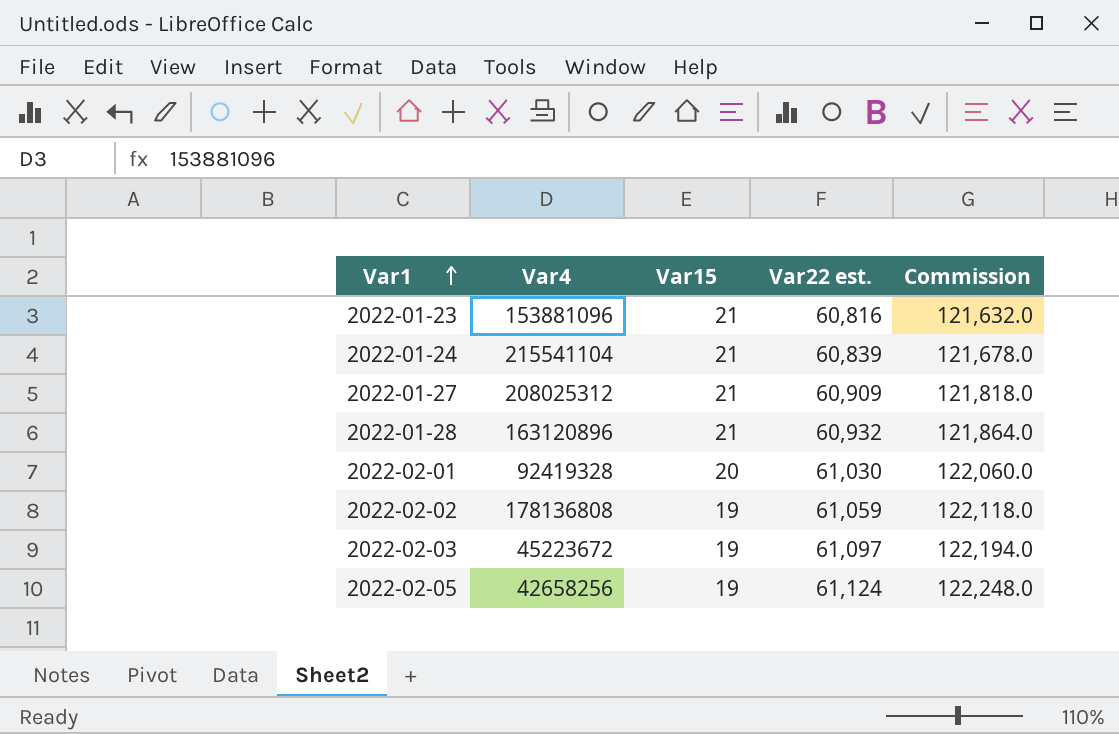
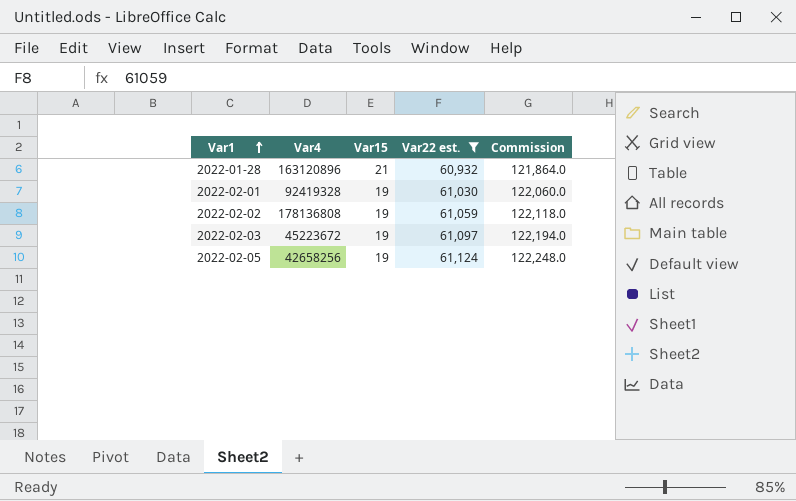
filter: none -> Var22 est. >= 60,932
2022-02-01 | Var15: 20 -> 19

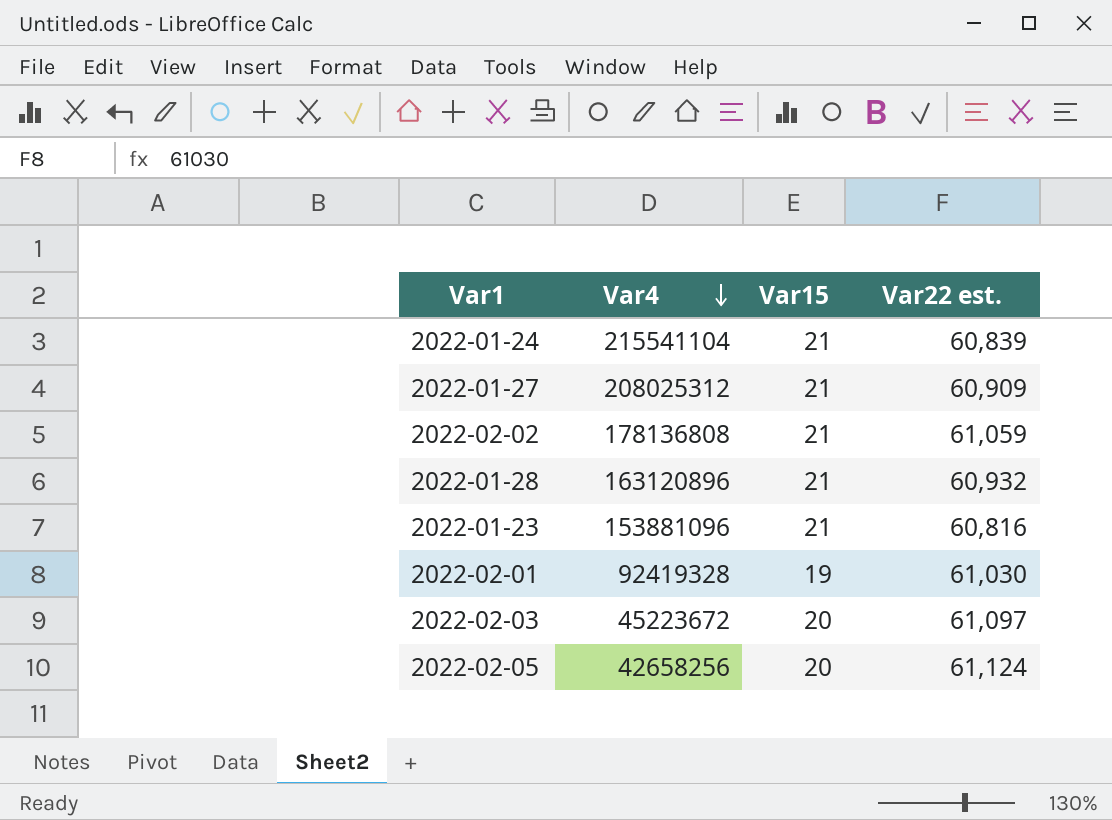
filter: Var22 est. >= 60,932 -> none
row order: Var1 ascending -> Var4 descending
column Commission | formula: [Var22 est.] * 2 -> none
2022-02-02 | Var15: 19 -> 21
2022-02-03 | Var15: 19 -> 20
2022-02-05 | Var15: 19 -> 20

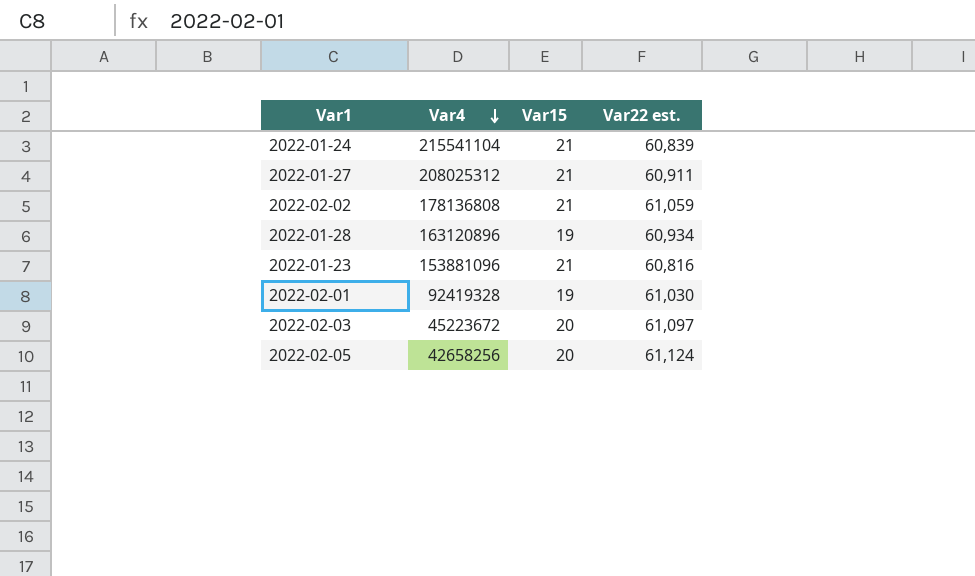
2022-01-27 | Var22 est.: 60,909 -> 60,911
2022-01-28 | Var15: 21 -> 19
2022-01-28 | Var22 est.: 60,932 -> 60,934

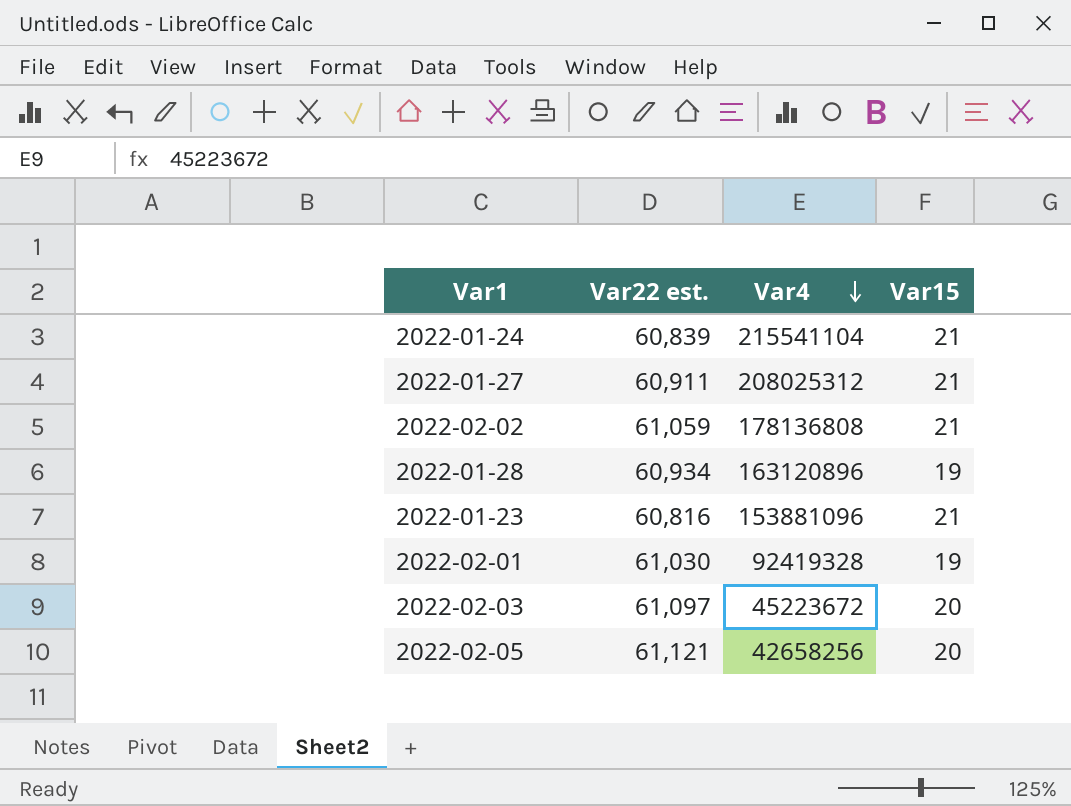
column Var22 est. | position: 4 -> 2
2022-02-05 | Var22 est.: 61,124 -> 61,121

